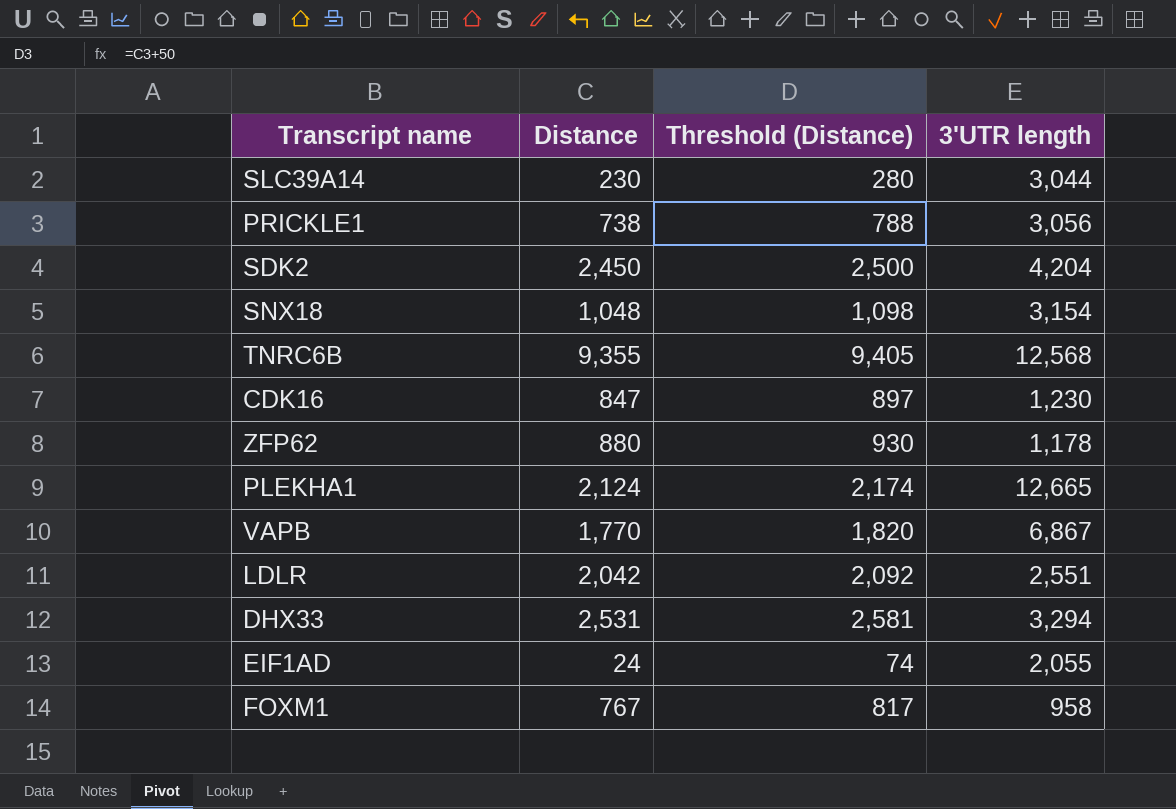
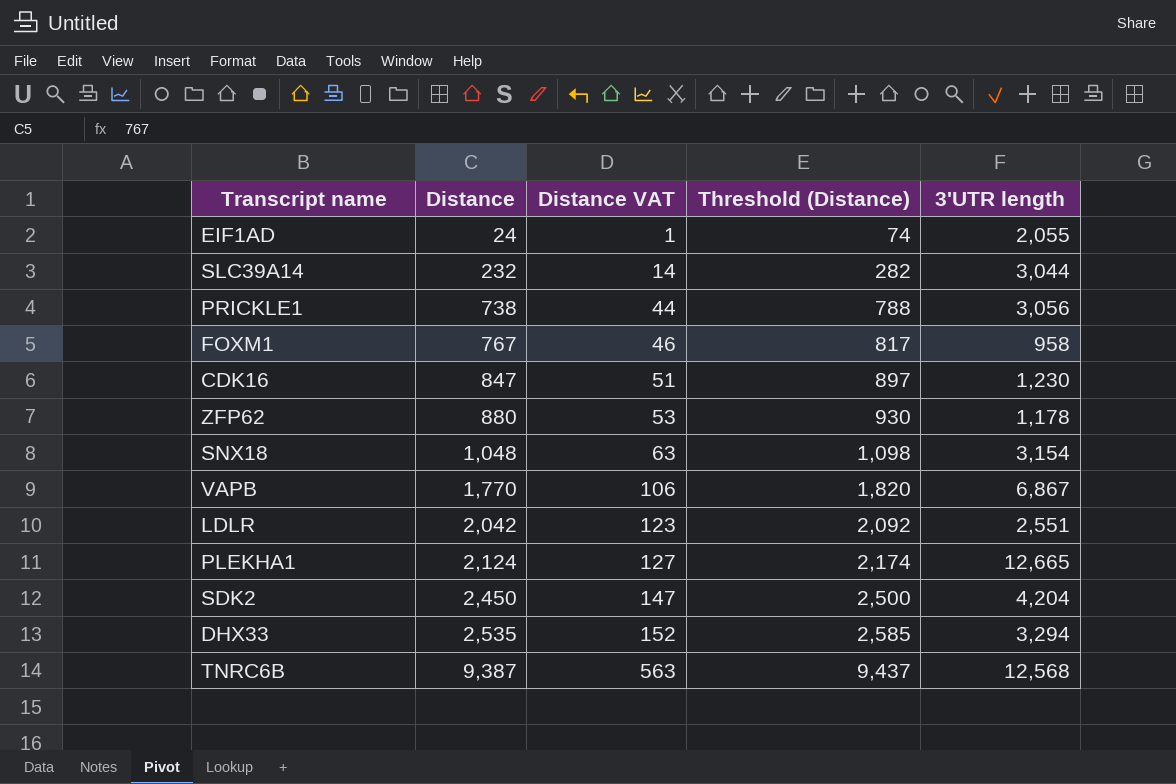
row order: none -> Distance ascending
column Distance VAT | formula: none -> [Distance] * 0.06
SLC39A14 | Distance: 230 -> 232
SLC39A14 | Threshold (Distance): 280 -> 282
DHX33 | Distance: 2,531 -> 2,535
DHX33 | Threshold (Distance): 2,581 -> 2,585
TNRC6B | Distance: 9,355 -> 9,387
TNRC6B | Threshold (Distance): 9,405 -> 9,437

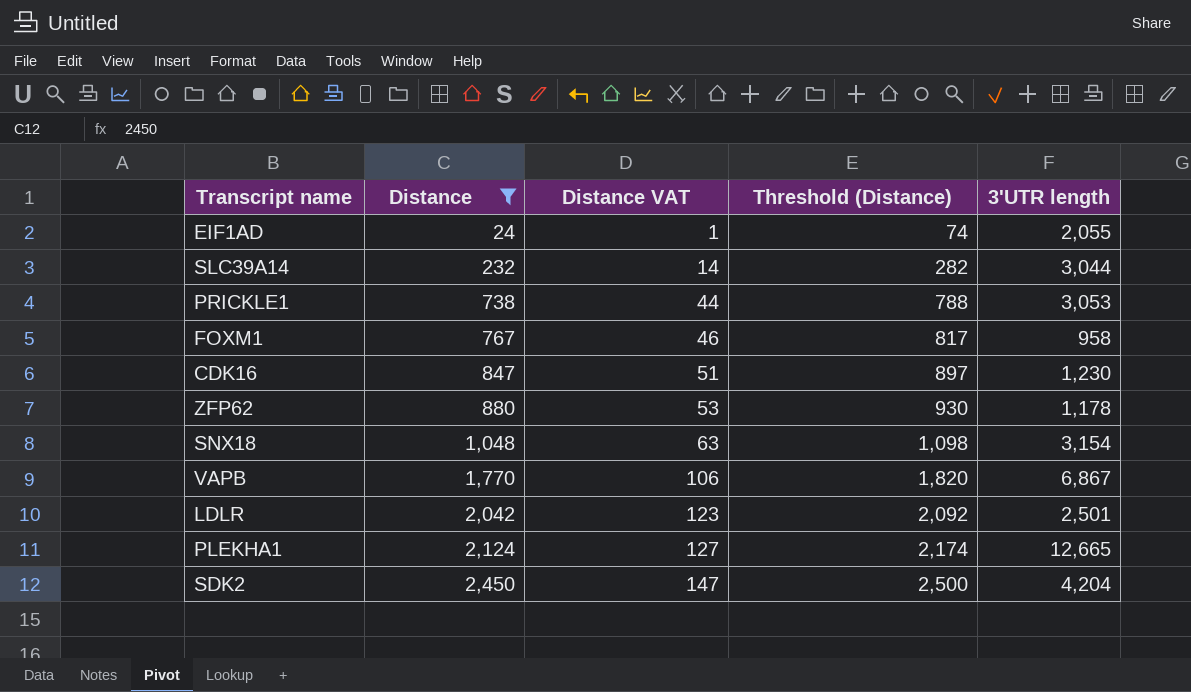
filter: none -> Distance <= 2,450
PRICKLE1 | 3'UTR length: 3,056 -> 3,053
LDLR | 3'UTR length: 2,551 -> 2,501

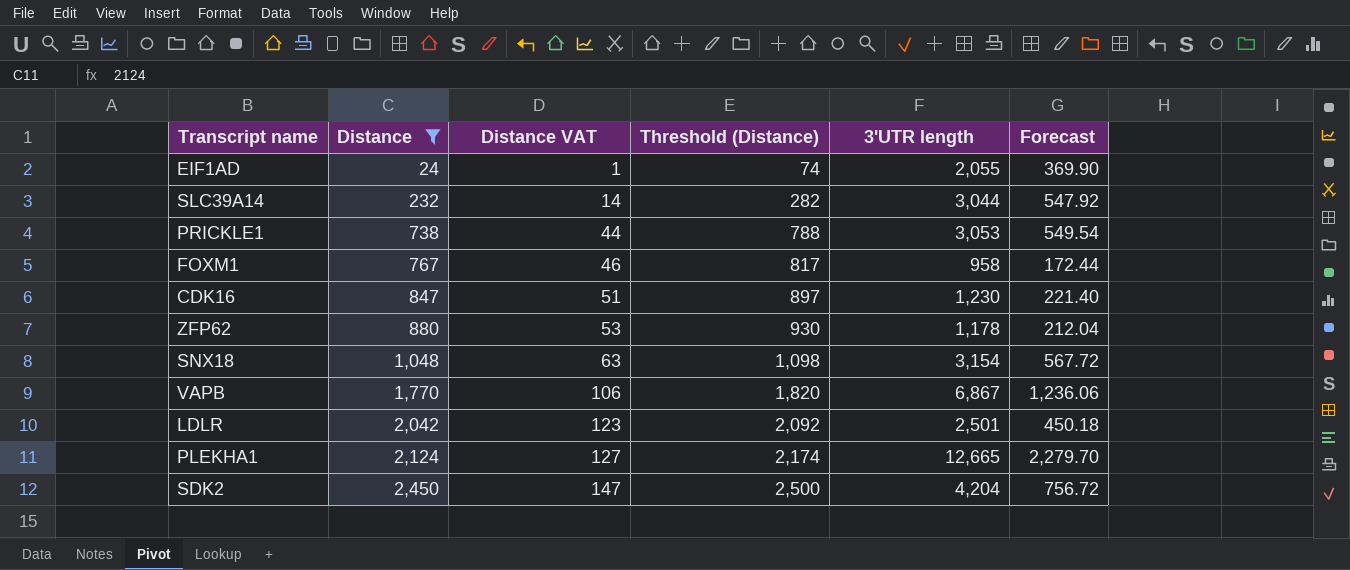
column Forecast | formula: none -> [3'UTR length] * 0.18

